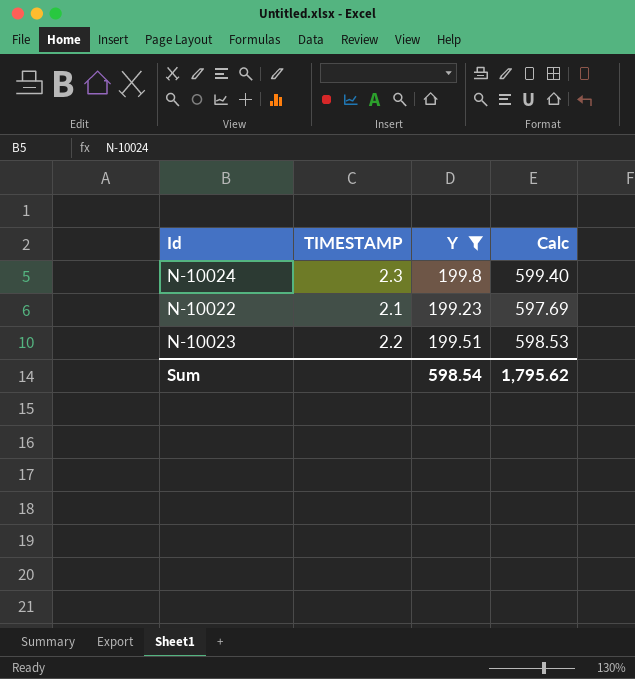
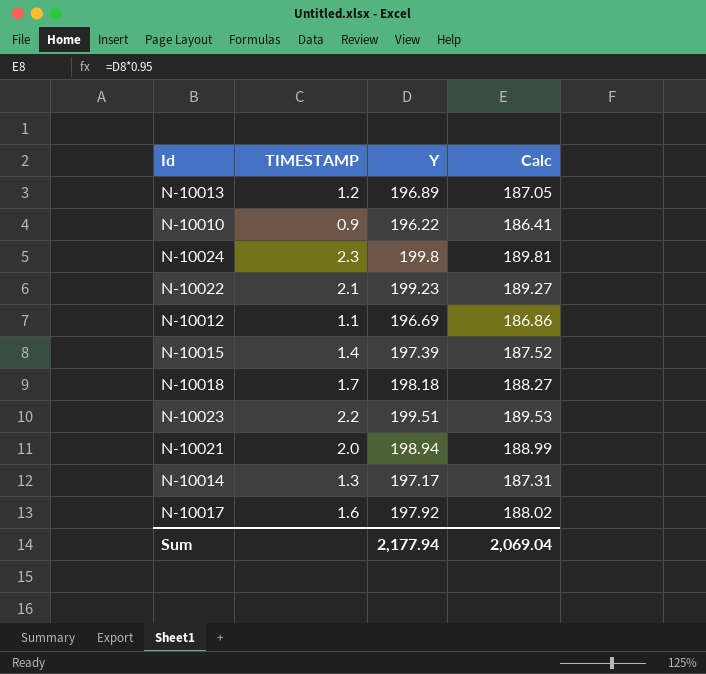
filter: Y >= 199.23 -> none
column Calc | formula: [Y] * 3 -> [Y] * 0.95
Sum | Y: 598.54 -> 2,177.94
Sum | Calc: 1,795.62 -> 2,069.04

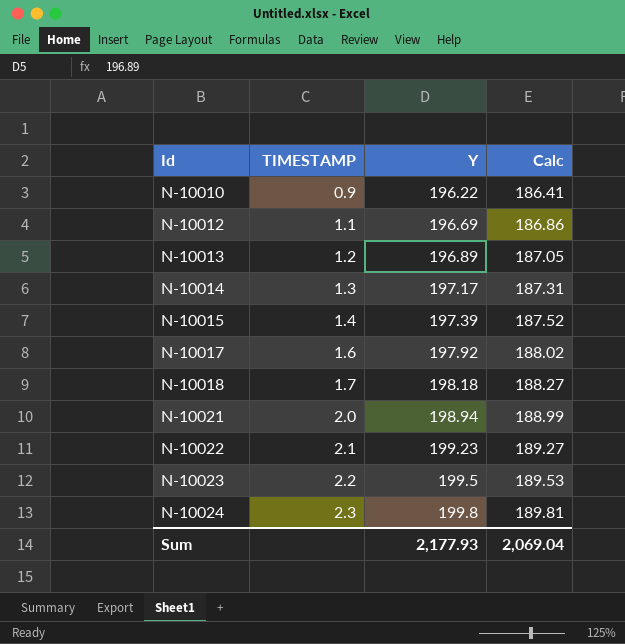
row order: none -> Id ascending
N-10023 | Y: 199.51 -> 199.5
Sum | Y: 2,177.94 -> 2,177.93

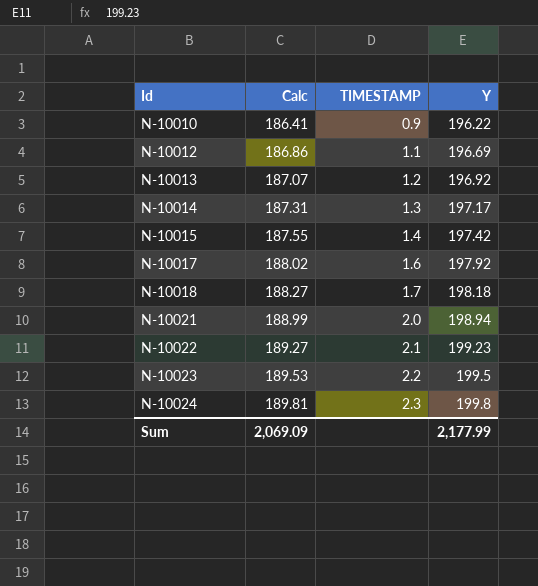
column Calc | position: 4 -> 2
N-10013 | Calc: 187.05 -> 187.07
N-10013 | Y: 196.89 -> 196.92
N-10015 | Calc: 187.52 -> 187.55
N-10015 | Y: 197.39 -> 197.42
Sum | Calc: 2,069.04 -> 2,069.09
Sum | Y: 2,177.93 -> 2,177.99

